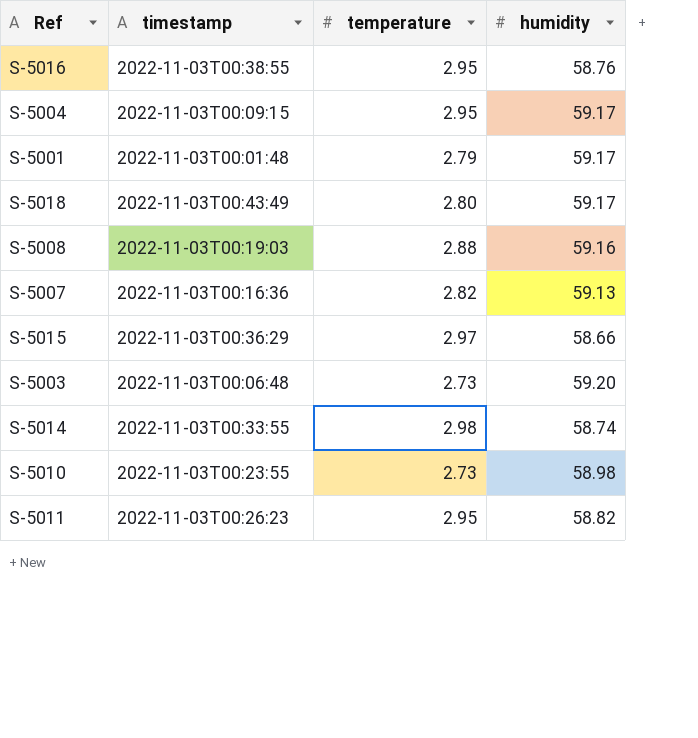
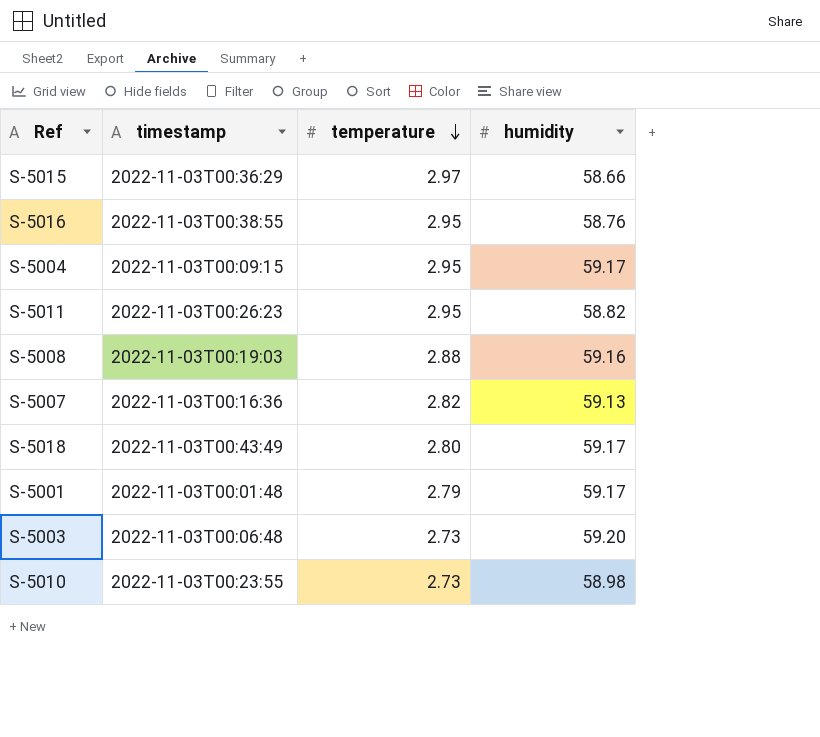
row order: none -> temperature descending
row S-5014: 2022-11-03T00:33:55 | 2.98 | 58.74 -> none

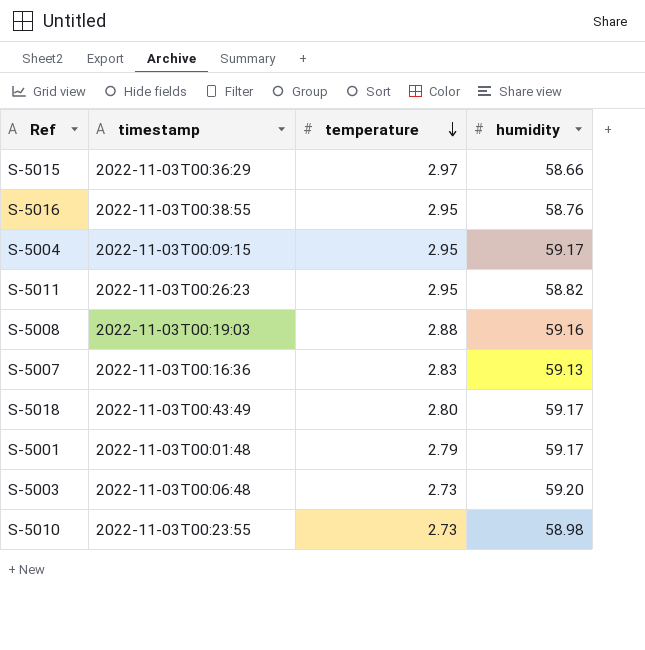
S-5007 | temperature: 2.82 -> 2.83

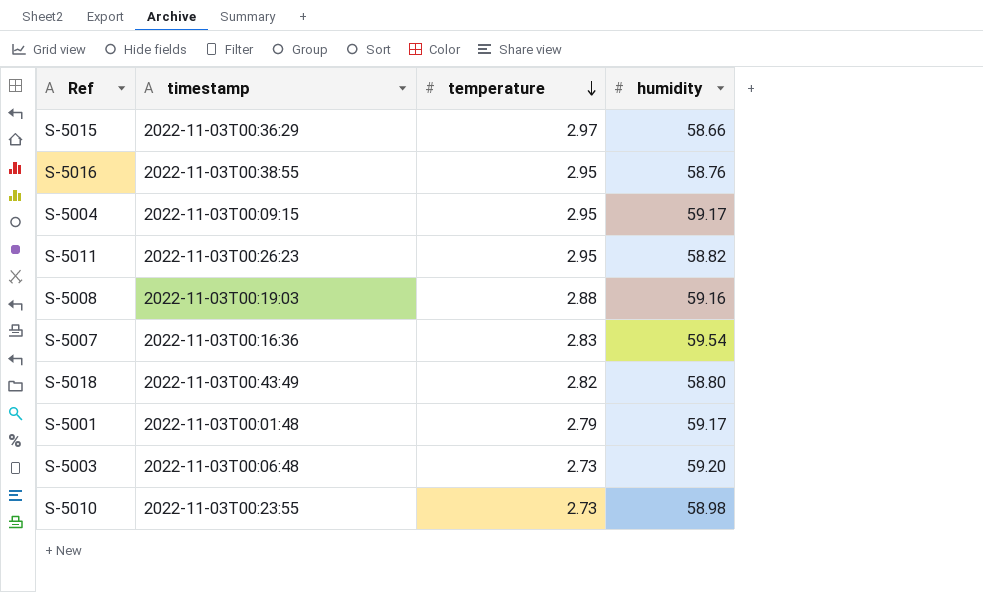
S-5007 | humidity: 59.13 -> 59.54
S-5018 | temperature: 2.80 -> 2.82
S-5018 | humidity: 59.17 -> 58.80

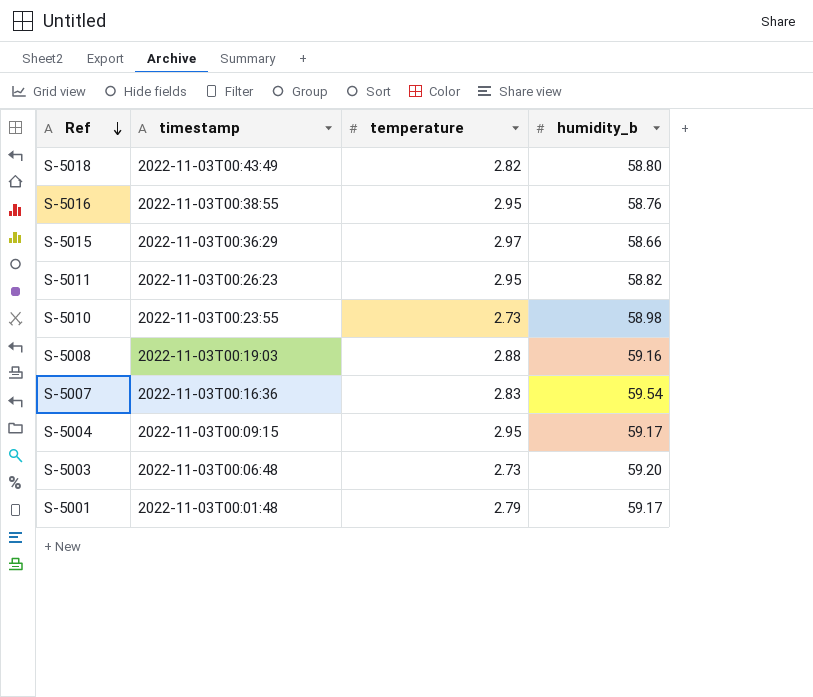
row order: temperature descending -> Ref descending
column name: humidity -> humidity_b

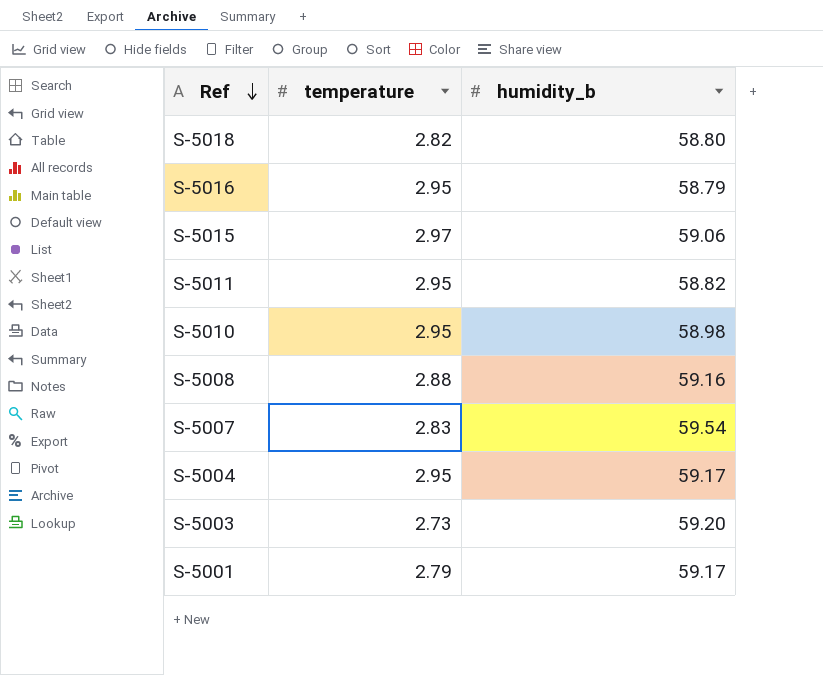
column timestamp | position: 2 -> none
S-5016 | humidity_b: 58.76 -> 58.79
S-5015 | humidity_b: 58.66 -> 59.06
S-5010 | temperature: 2.73 -> 2.95

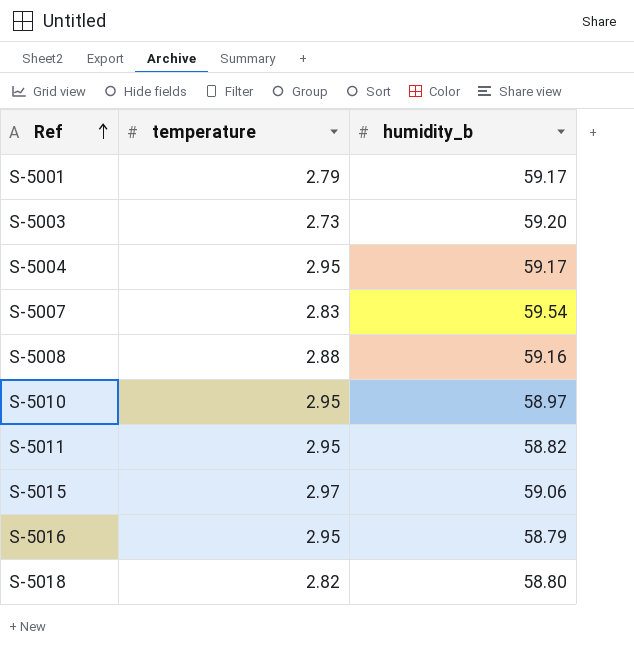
row order: Ref descending -> Ref ascending
S-5010 | humidity_b: 58.98 -> 58.97

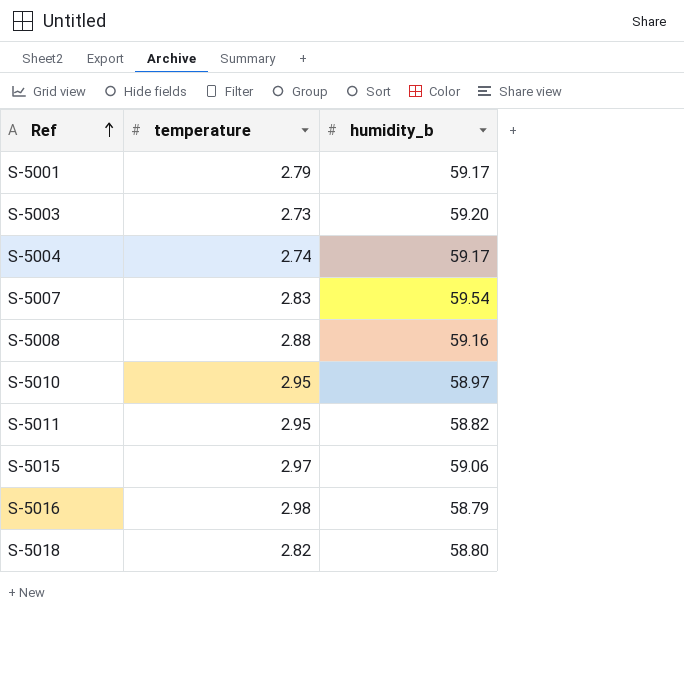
S-5004 | temperature: 2.95 -> 2.74
S-5016 | temperature: 2.95 -> 2.98

